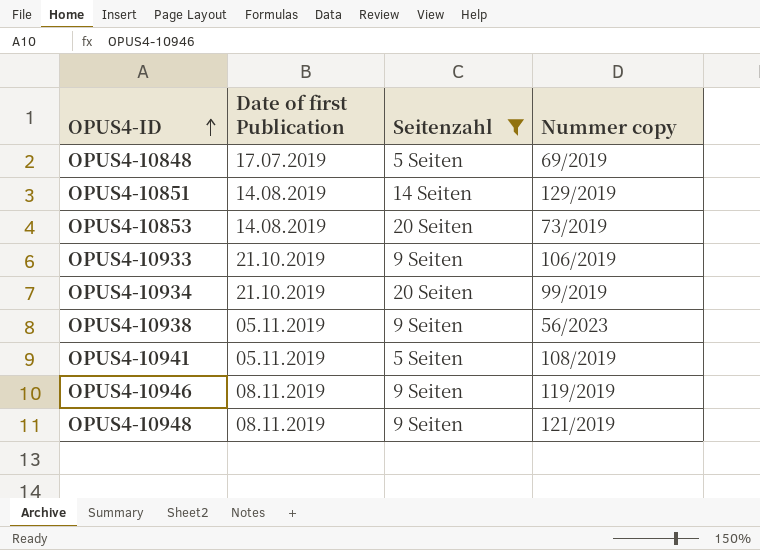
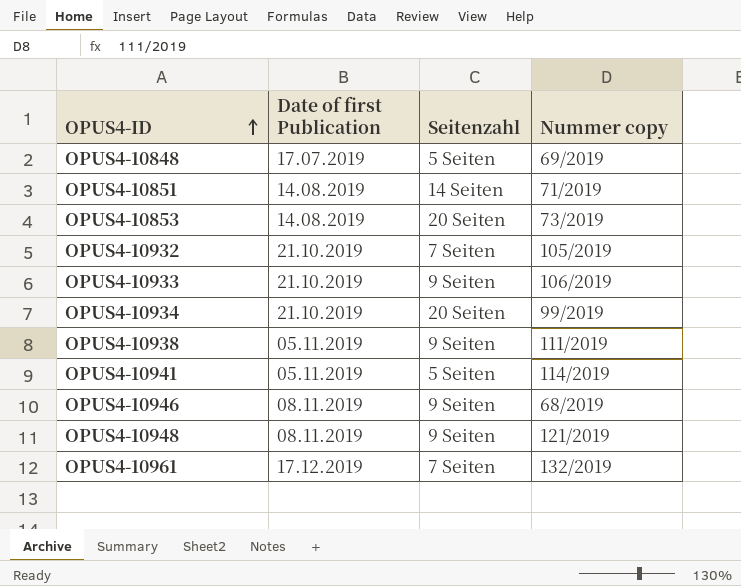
filter: Seitenzahl != 7 Seiten -> none
OPUS4-10851 | Nummer copy: 129/2019 -> 71/2019
OPUS4-10938 | Nummer copy: 56/2023 -> 111/2019
OPUS4-10941 | Nummer copy: 108/2019 -> 114/2019
OPUS4-10946 | Nummer copy: 119/2019 -> 68/2019

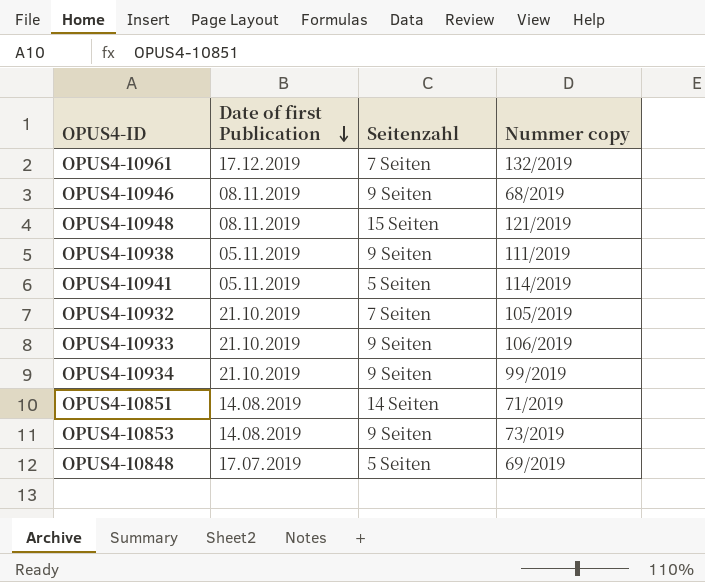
row order: OPUS4-ID ascending -> Date of first Publication descending
OPUS4-10948 | Seitenzahl: 9 Seiten -> 15 Seiten
OPUS4-10934 | Seitenzahl: 20 Seiten -> 9 Seiten
OPUS4-10853 | Seitenzahl: 20 Seiten -> 9 Seiten

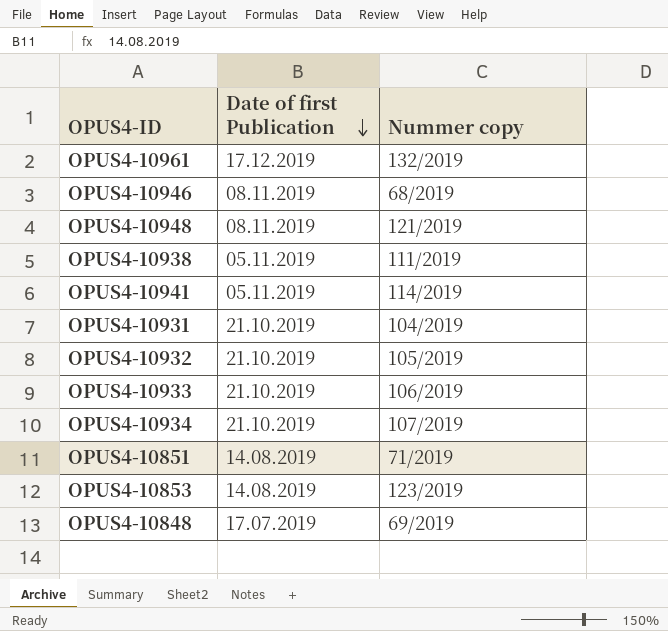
column Seitenzahl | position: 3 -> none
row OPUS4-10931: none -> 21.10.2019 | 104/2019
OPUS4-10934 | Nummer copy: 99/2019 -> 107/2019
OPUS4-10853 | Nummer copy: 73/2019 -> 123/2019

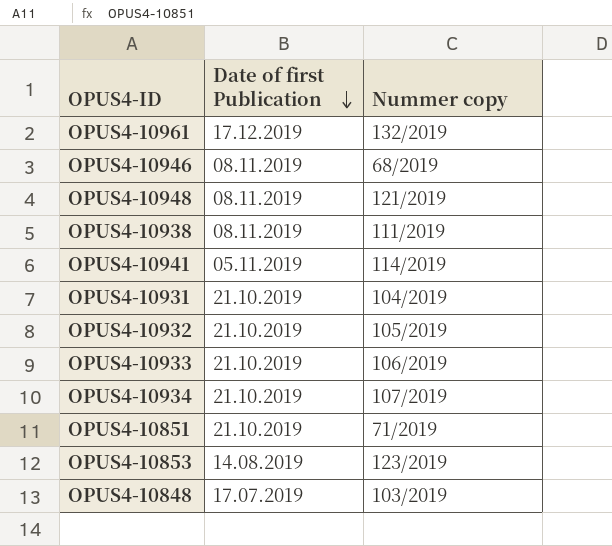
OPUS4-10938 | Date of first Publication: 05.11.2019 -> 08.11.2019
OPUS4-10851 | Date of first Publication: 14.08.2019 -> 21.10.2019
OPUS4-10848 | Nummer copy: 69/2019 -> 103/2019

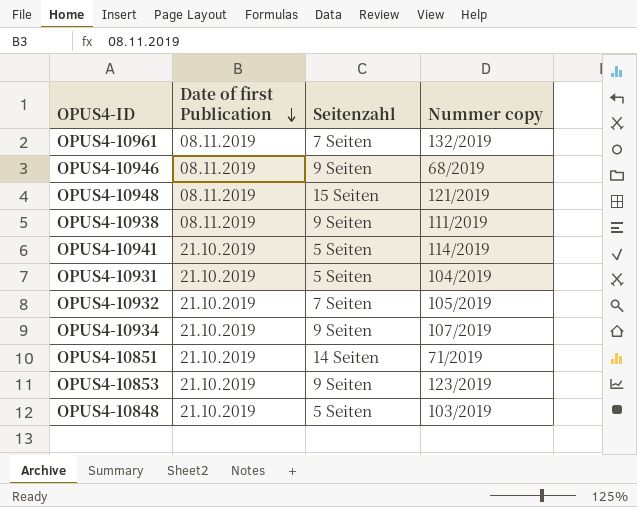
column Seitenzahl | position: none -> 3
row OPUS4-10933: 21.10.2019 | 106/2019 -> none
OPUS4-10961 | Date of first Publication: 17.12.2019 -> 08.11.2019
OPUS4-10941 | Date of first Publication: 05.11.2019 -> 21.10.2019
OPUS4-10853 | Date of first Publication: 14.08.2019 -> 21.10.2019
OPUS4-10848 | Date of first Publication: 17.07.2019 -> 21.10.2019

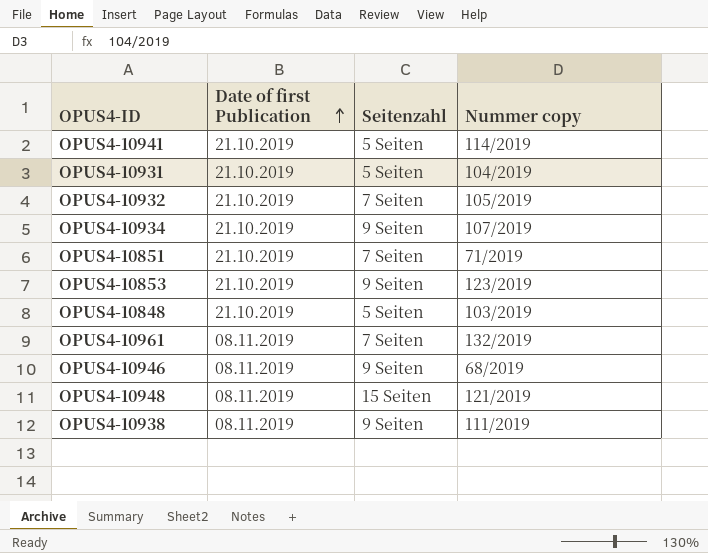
row order: Date of first Publication descending -> Date of first Publication ascending
OPUS4-10851 | Seitenzahl: 14 Seiten -> 7 Seiten

